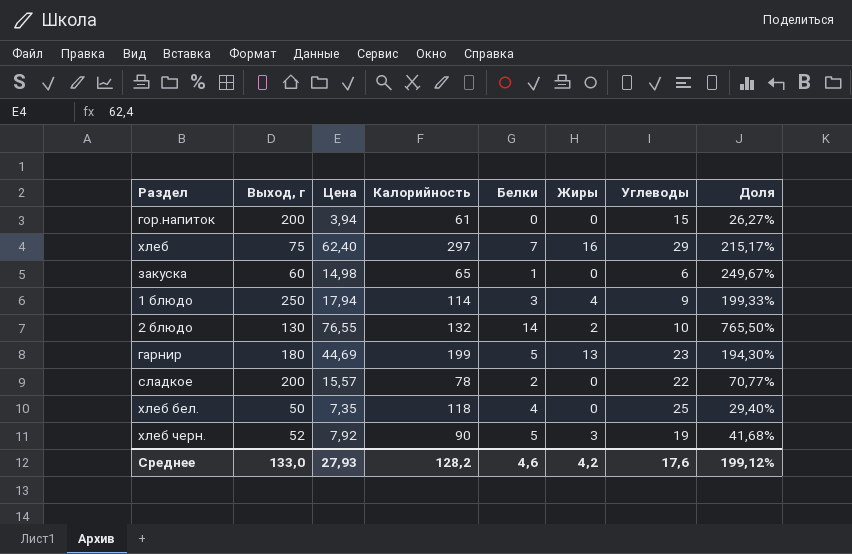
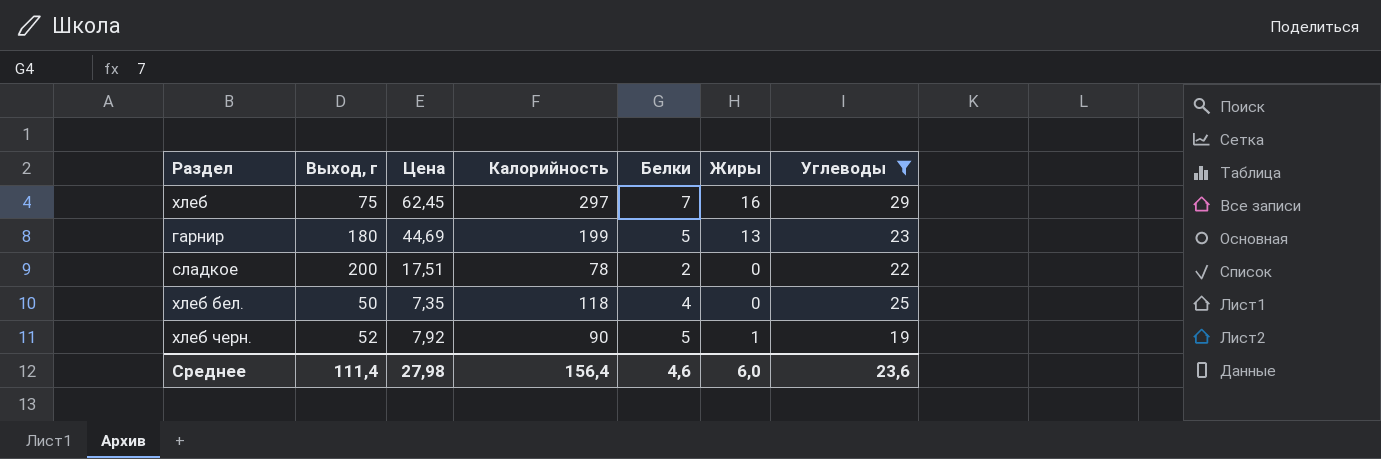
filter: none -> Углеводы >= 19
column Доля | formula: [Цена] / [Углеводы] -> none
хлеб | Цена: 62,40 -> 62,45
сладкое | Цена: 15,57 -> 17,51
хлеб черн. | Жиры: 3 -> 1
Среднее | Выход, г: 133,0 -> 111,4
Среднее | Цена: 27,93 -> 27,98
Среднее | Калорийность: 128,2 -> 156,4
Среднее | Жиры: 4,2 -> 6,0
Среднее | Углеводы: 17,6 -> 23,6

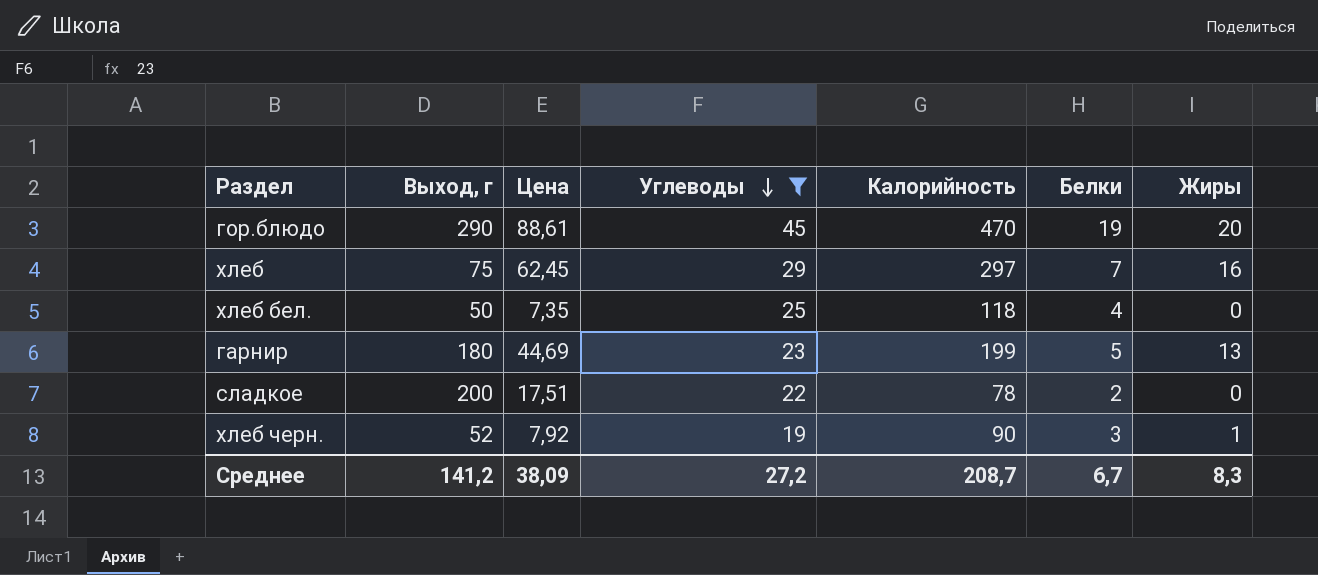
row order: none -> Углеводы descending
column Углеводы | position: 7 -> 4
row гор.блюдо: none -> 290 | 88,61 | 45 | 470 | 19 | 20
хлеб черн. | Белки: 5 -> 3
Среднее | Выход, г: 111,4 -> 141,2
Среднее | Цена: 27,98 -> 38,09
Среднее | Углеводы: 23,6 -> 27,2
Среднее | Калорийность: 156,4 -> 208,7
Среднее | Белки: 4,6 -> 6,7
Среднее | Жиры: 6,0 -> 8,3

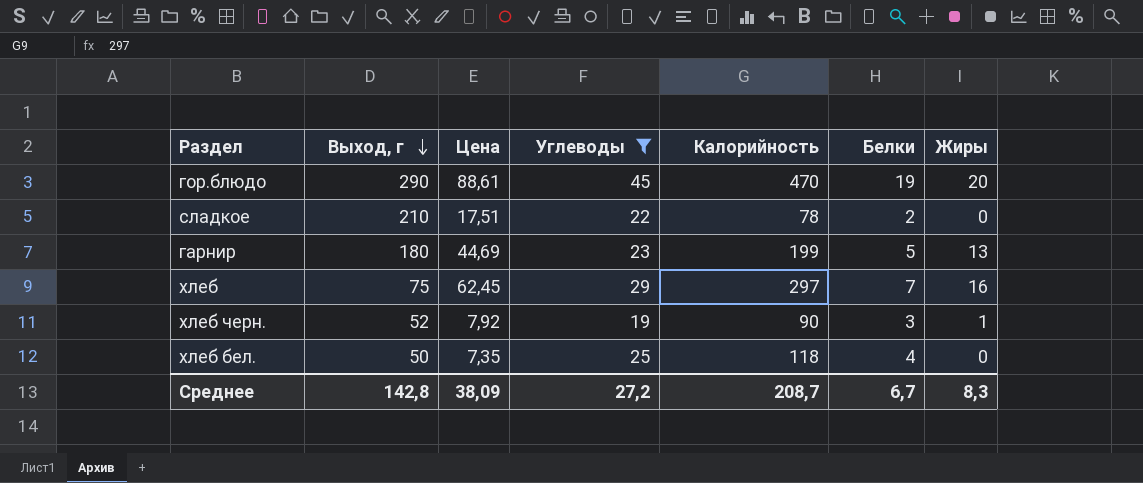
row order: Углеводы descending -> Выход, г descending
сладкое | Выход, г: 200 -> 210
Среднее | Выход, г: 141,2 -> 142,8

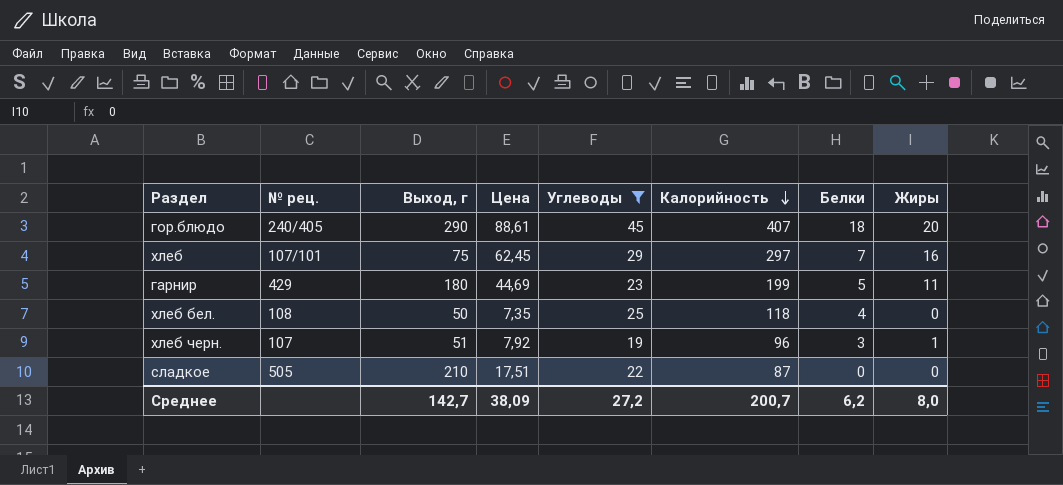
row order: Выход, г descending -> Калорийность descending
column № рец. | position: none -> 2
гор.блюдо | Калорийность: 470 -> 407
гор.блюдо | Белки: 19 -> 18
гарнир | Жиры: 13 -> 11
хлеб черн. | Выход, г: 52 -> 51
хлеб черн. | Калорийность: 90 -> 96
сладкое | Калорийность: 78 -> 87
сладкое | Белки: 2 -> 0
Среднее | Выход, г: 142,8 -> 142,7
Среднее | Калорийность: 208,7 -> 200,7
Среднее | Белки: 6,7 -> 6,2
Среднее | Жиры: 8,3 -> 8,0

